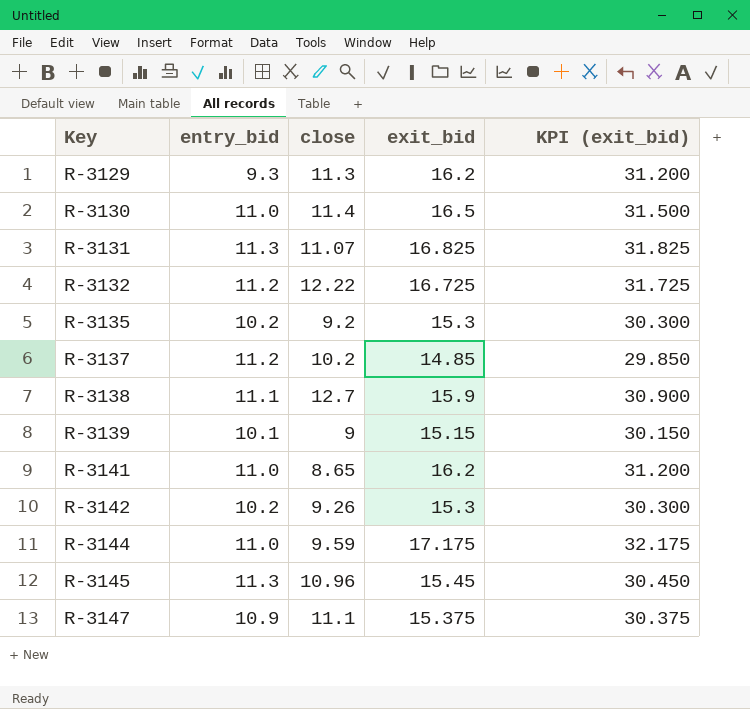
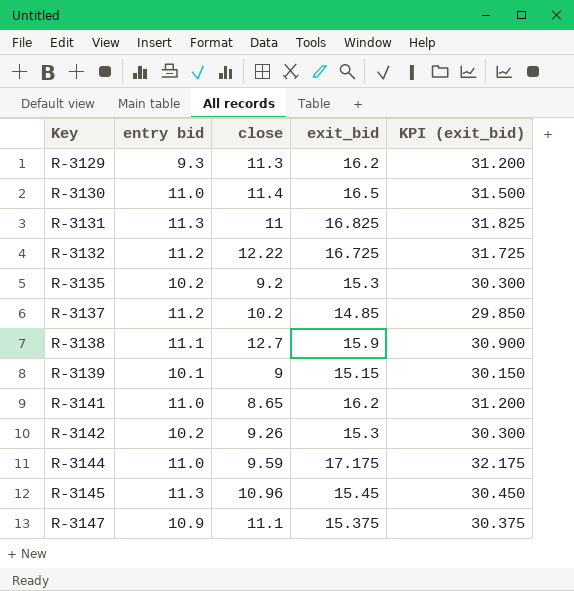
column name: entry_bid -> entry bid
R-3131 | close: 11.07 -> 11

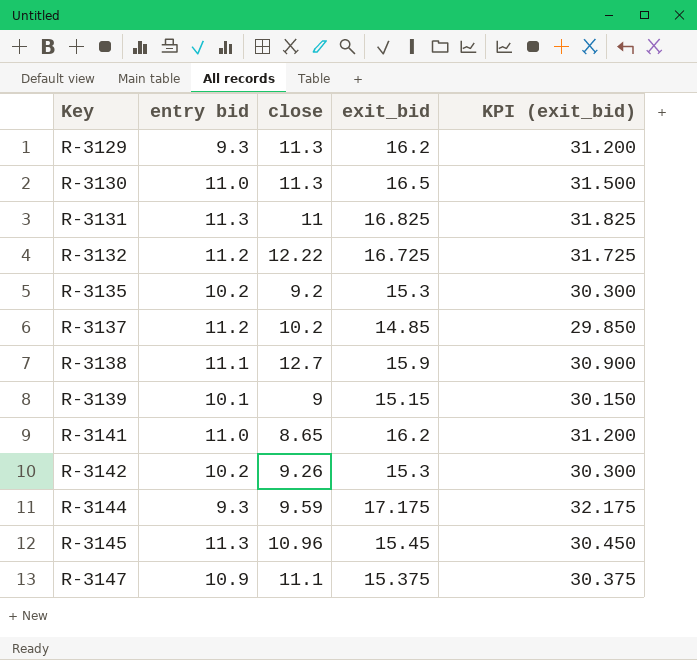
R-3130 | close: 11.4 -> 11.3
R-3144 | entry bid: 11.0 -> 9.3

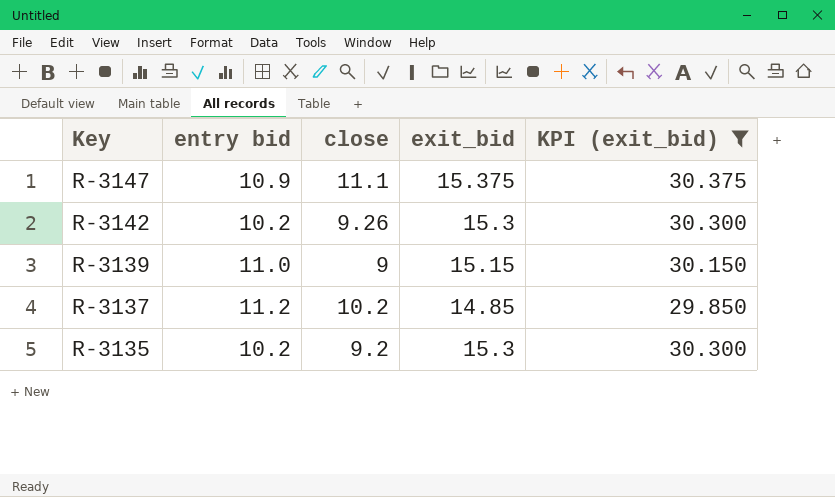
filter: none -> KPI (exit_bid) <= 30.375
row order: Key ascending -> Key descending
R-3139 | entry bid: 10.1 -> 11.0

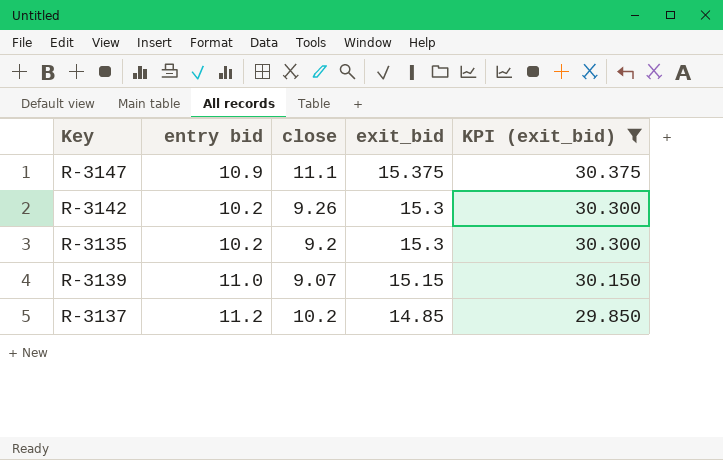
row order: Key descending -> exit_bid descending
R-3139 | close: 9 -> 9.07

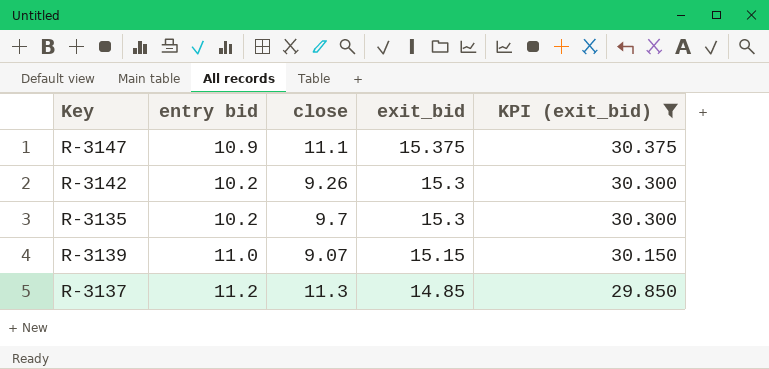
R-3135 | close: 9.2 -> 9.7
R-3137 | close: 10.2 -> 11.3

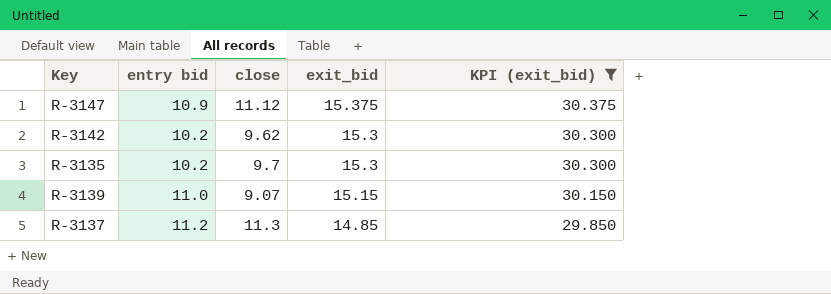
R-3147 | close: 11.1 -> 11.12
R-3142 | close: 9.26 -> 9.62

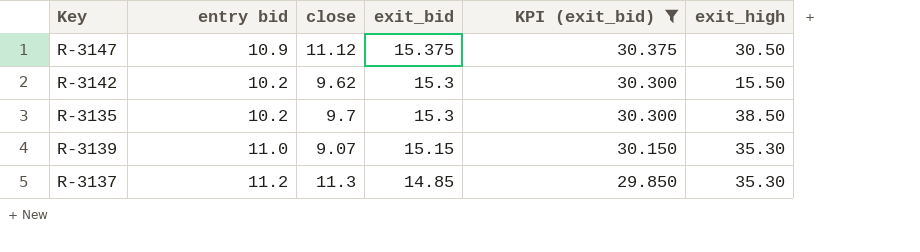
column exit_high | position: none -> 6

